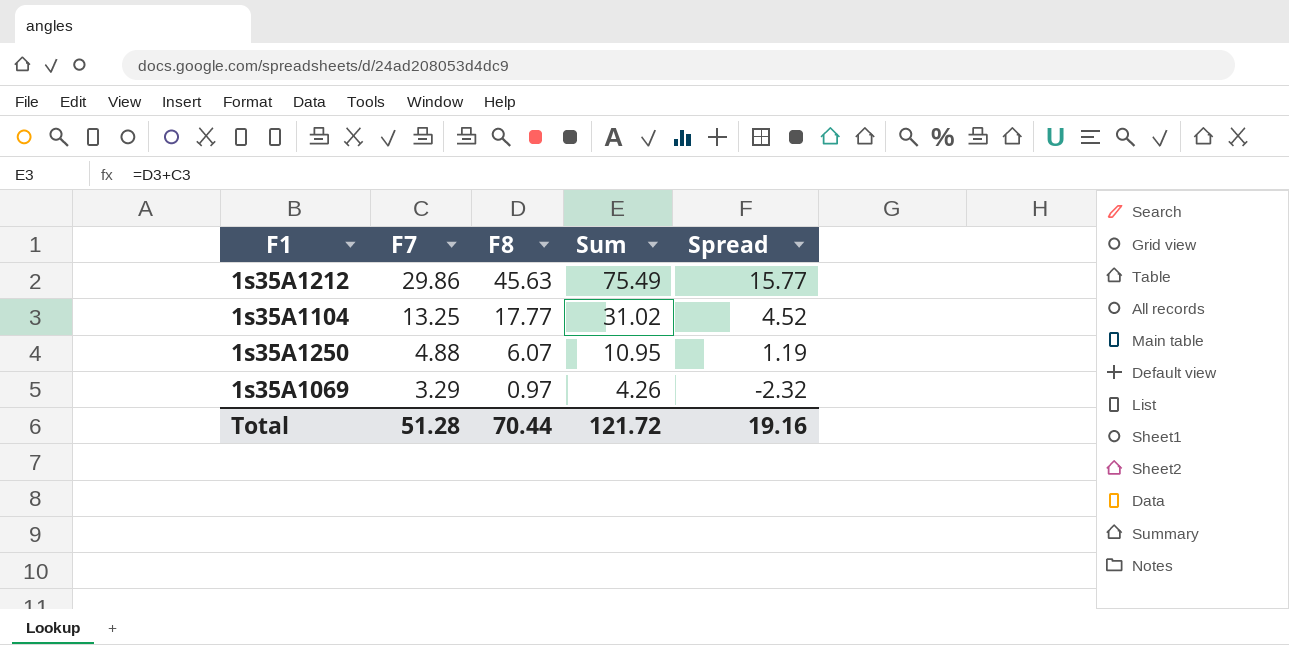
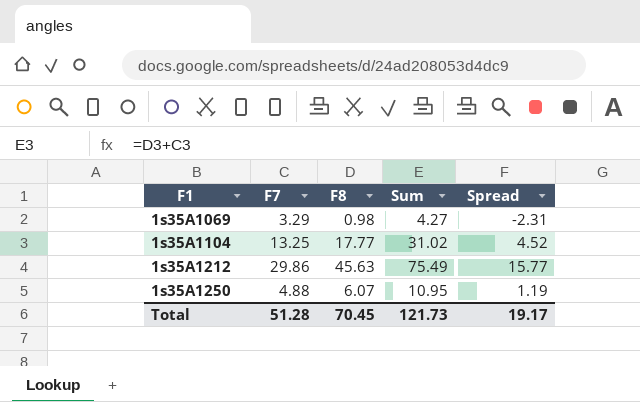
row order: F7 descending -> F1 ascending
1s35A1069 | F8: 0.97 -> 0.98
1s35A1069 | Sum: 4.26 -> 4.27
1s35A1069 | Spread: -2.32 -> -2.31
Total | F8: 70.44 -> 70.45
Total | Sum: 121.72 -> 121.73
Total | Spread: 19.16 -> 19.17

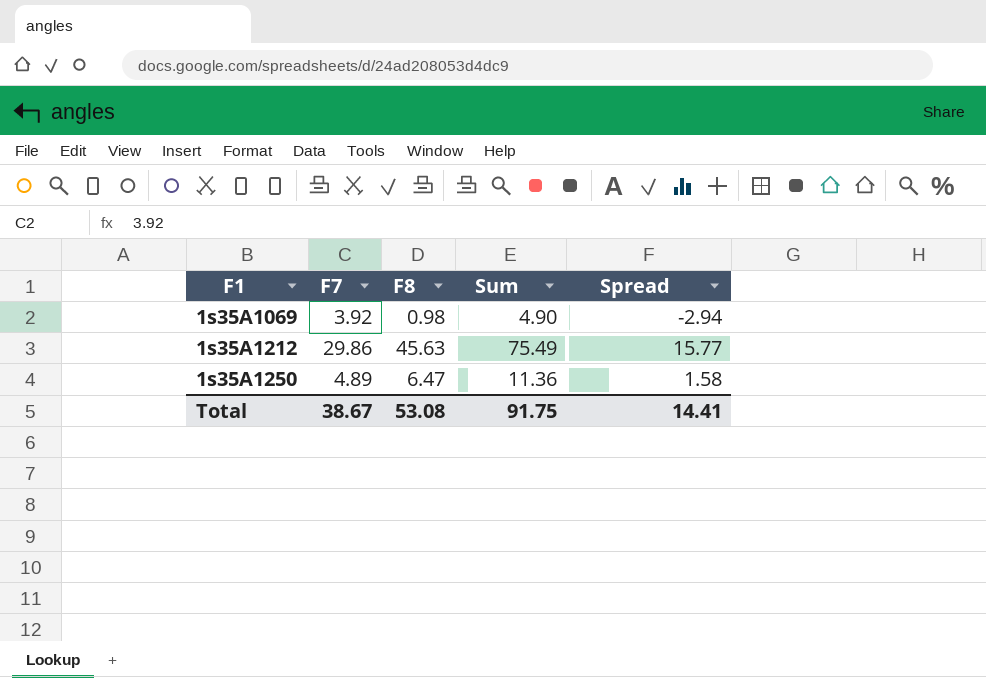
row 1s35A1104: 13.25 | 17.77 | 31.02 | 4.52 -> none
1s35A1069 | F7: 3.29 -> 3.92
1s35A1069 | Sum: 4.27 -> 4.90
1s35A1069 | Spread: -2.31 -> -2.94
1s35A1250 | F7: 4.88 -> 4.89
1s35A1250 | F8: 6.07 -> 6.47
1s35A1250 | Sum: 10.95 -> 11.36
1s35A1250 | Spread: 1.19 -> 1.58
Total | F7: 51.28 -> 38.67
Total | F8: 70.45 -> 53.08
Total | Sum: 121.73 -> 91.75
Total | Spread: 19.17 -> 14.41

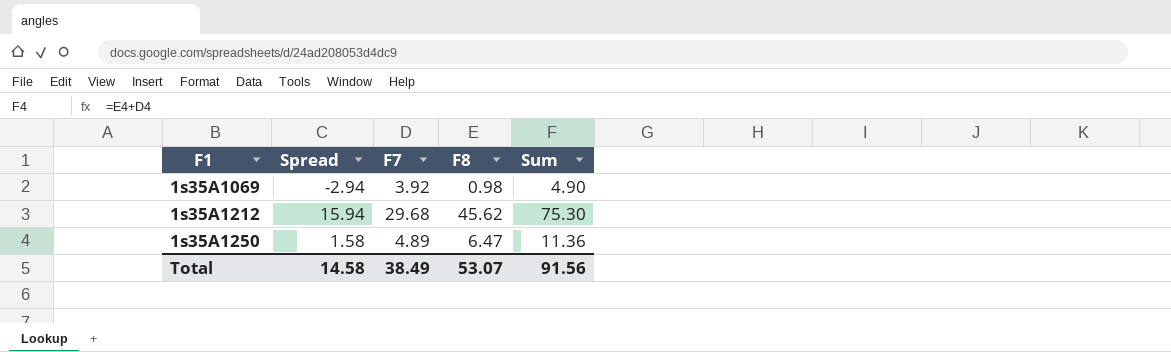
column Spread | position: 5 -> 2
1s35A1212 | Spread: 15.77 -> 15.94
1s35A1212 | F7: 29.86 -> 29.68
1s35A1212 | F8: 45.63 -> 45.62
1s35A1212 | Sum: 75.49 -> 75.30
Total | Spread: 14.41 -> 14.58
Total | F7: 38.67 -> 38.49
Total | F8: 53.08 -> 53.07
Total | Sum: 91.75 -> 91.56

